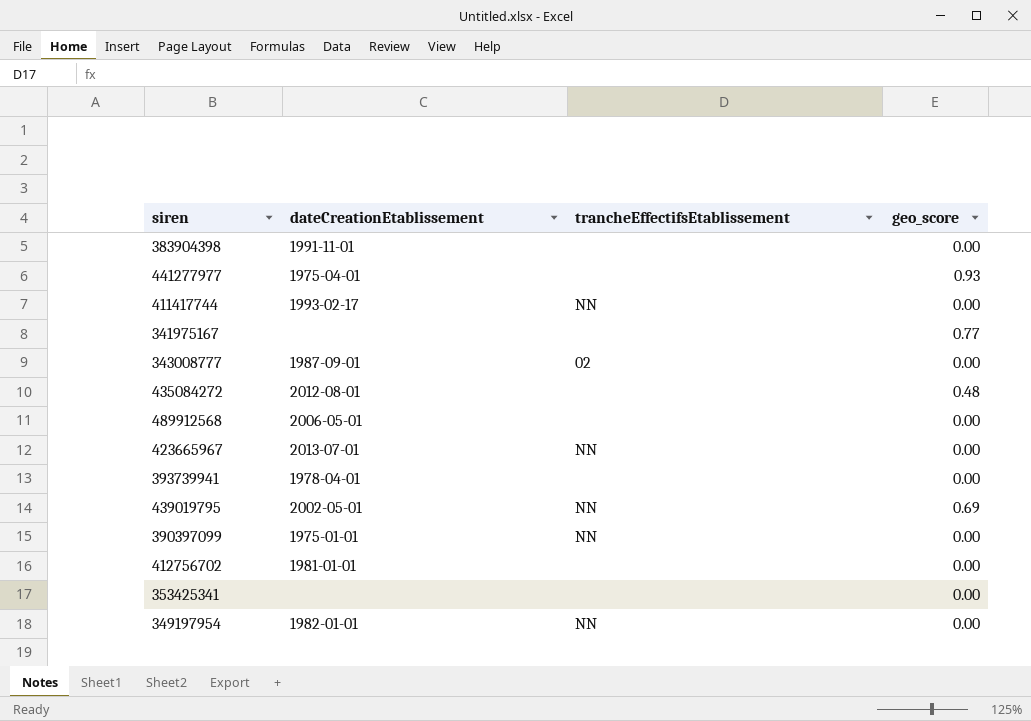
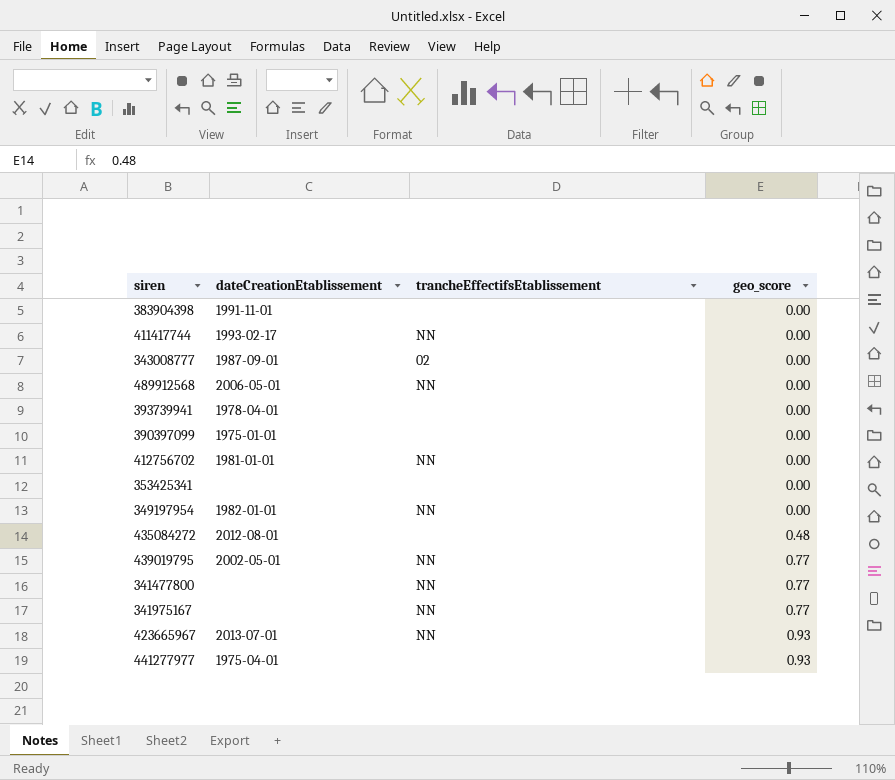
row order: none -> geo_score ascending
489912568 | trancheEffectifsEtablissement: none -> NN
390397099 | trancheEffectifsEtablissement: NN -> none
412756702 | trancheEffectifsEtablissement: none -> NN
439019795 | geo_score: 0.69 -> 0.77
row 341477800: none -> none | NN | 0.77
341975167 | trancheEffectifsEtablissement: none -> NN
423665967 | geo_score: 0.00 -> 0.93

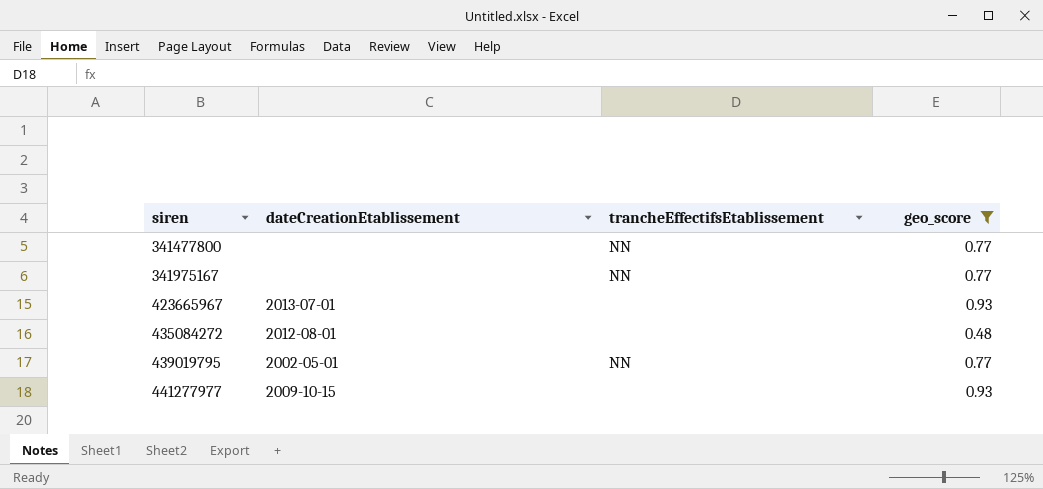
filter: none -> geo_score != 0.00
row order: geo_score ascending -> siren ascending
423665967 | trancheEffectifsEtablissement: NN -> none
441277977 | dateCreationEtablissement: 1975-04-01 -> 2009-10-15

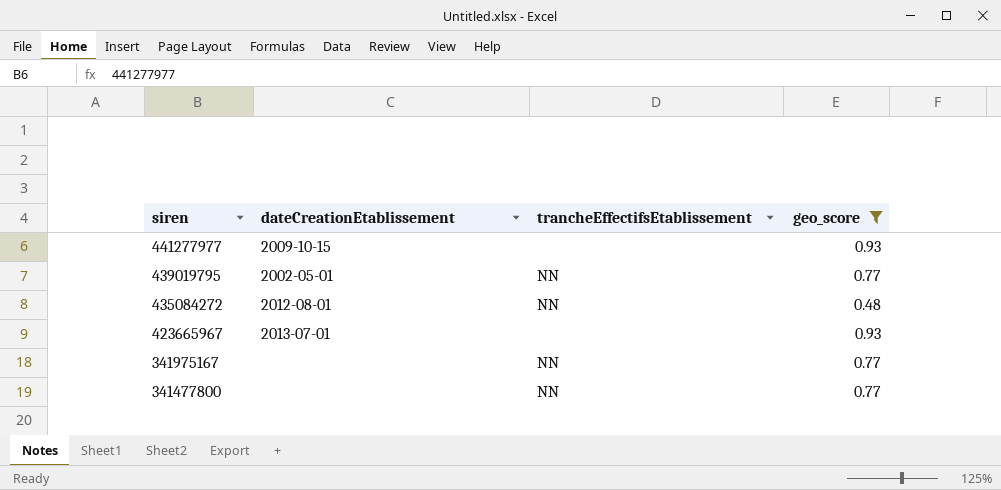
row order: siren ascending -> siren descending
435084272 | trancheEffectifsEtablissement: none -> NN

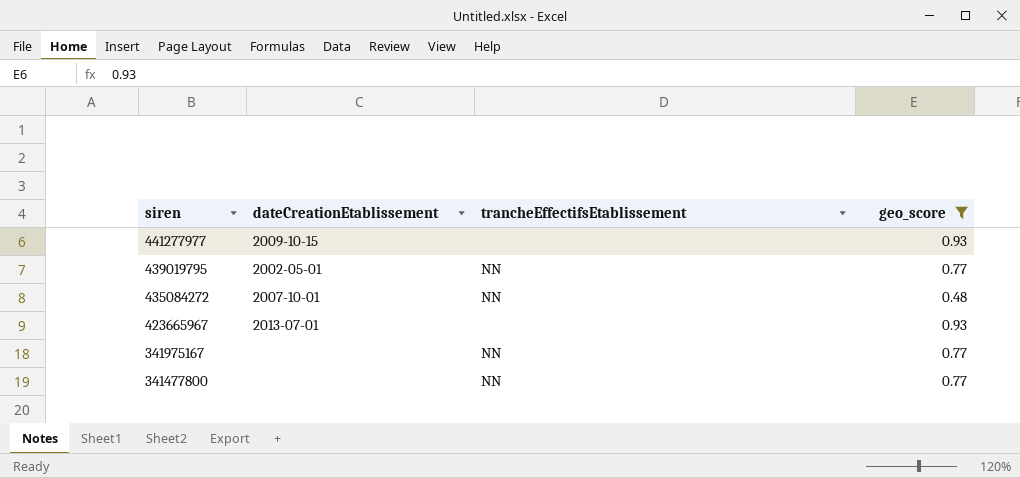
435084272 | dateCreationEtablissement: 2012-08-01 -> 2007-10-01

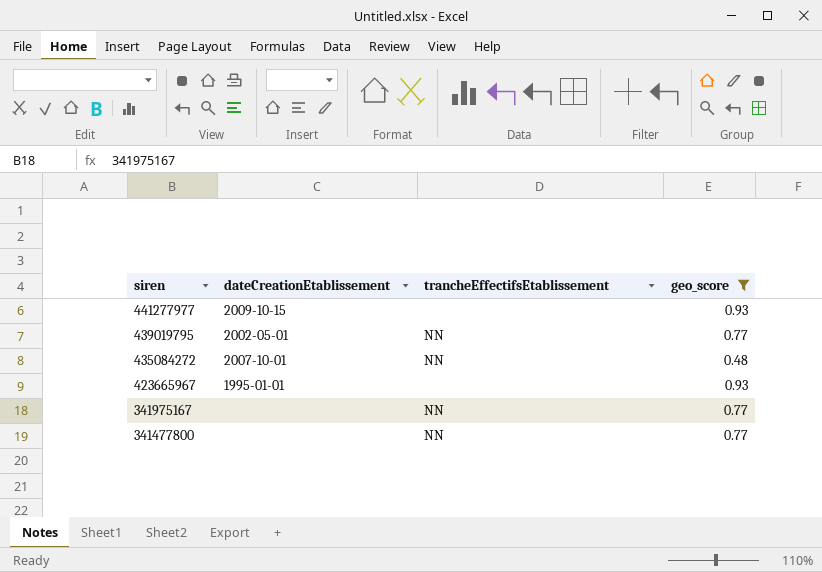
423665967 | dateCreationEtablissement: 2013-07-01 -> 1995-01-01

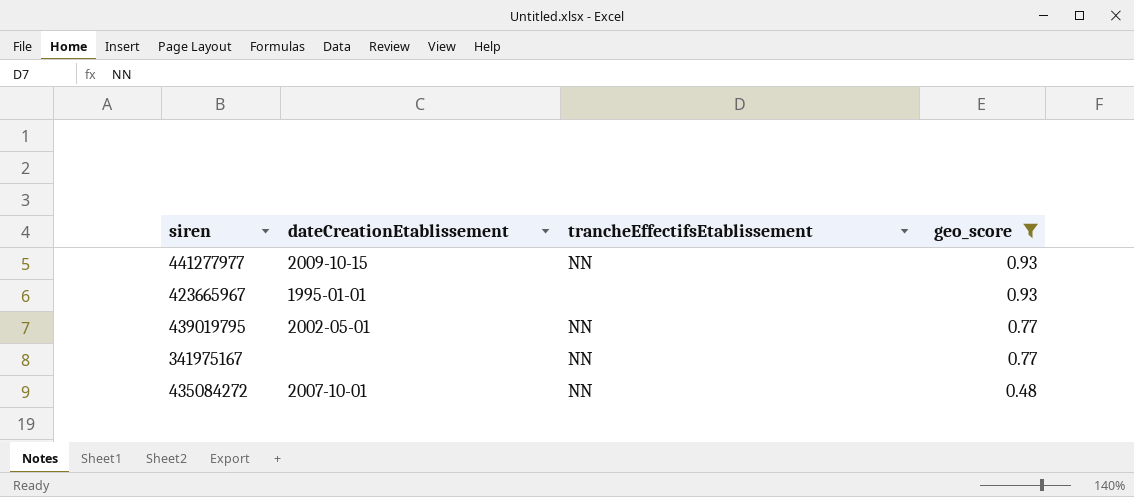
row order: siren descending -> geo_score descending
row 341477800: none | NN | 0.77 -> none
441277977 | trancheEffectifsEtablissement: none -> NN

